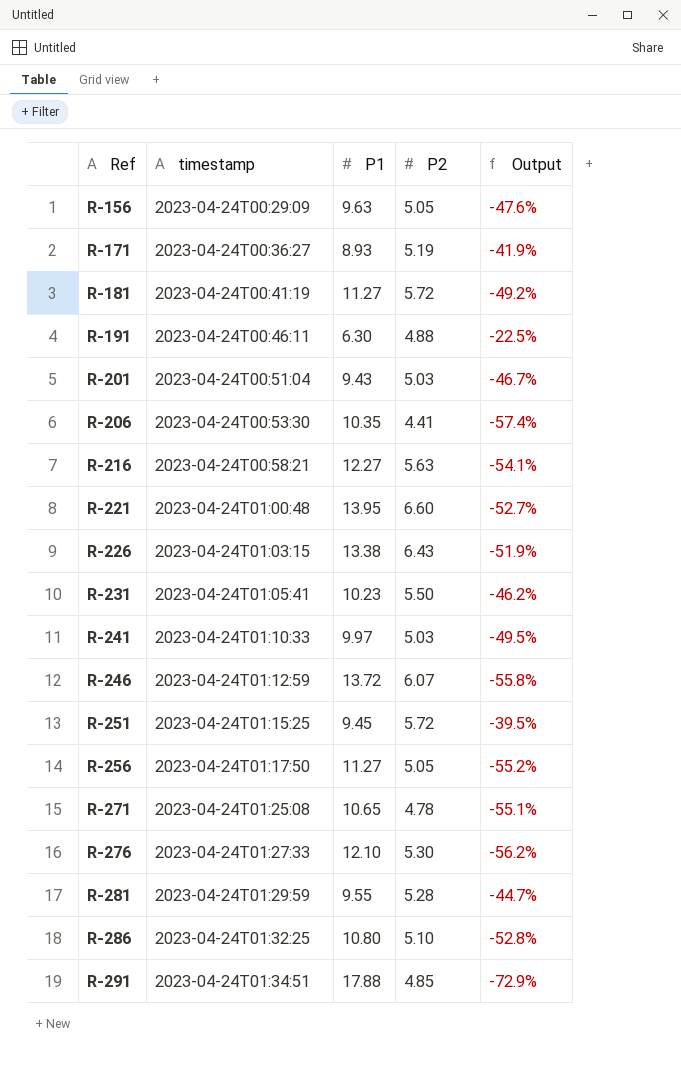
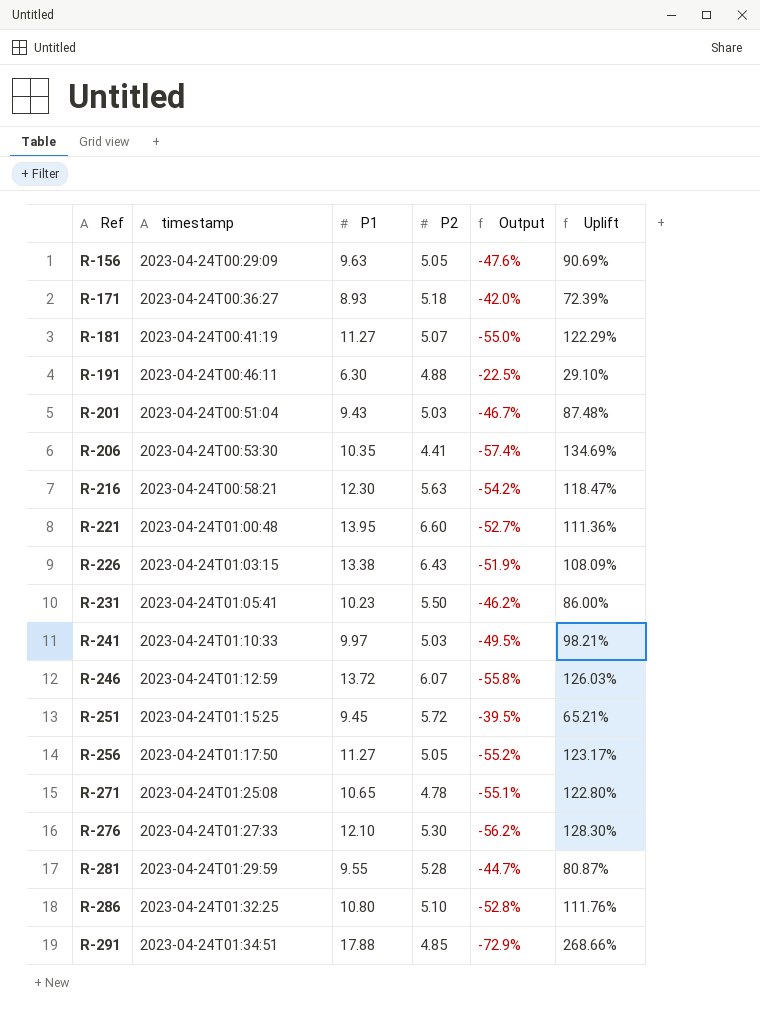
column Uplift | formula: none -> ([P1] - [P2]) / [P2]
R-171 | P2: 5.19 -> 5.18
R-171 | Output: -41.9% -> -42.0%
R-181 | P2: 5.72 -> 5.07
R-181 | Output: -49.2% -> -55.0%
R-216 | P1: 12.27 -> 12.30
R-216 | Output: -54.1% -> -54.2%

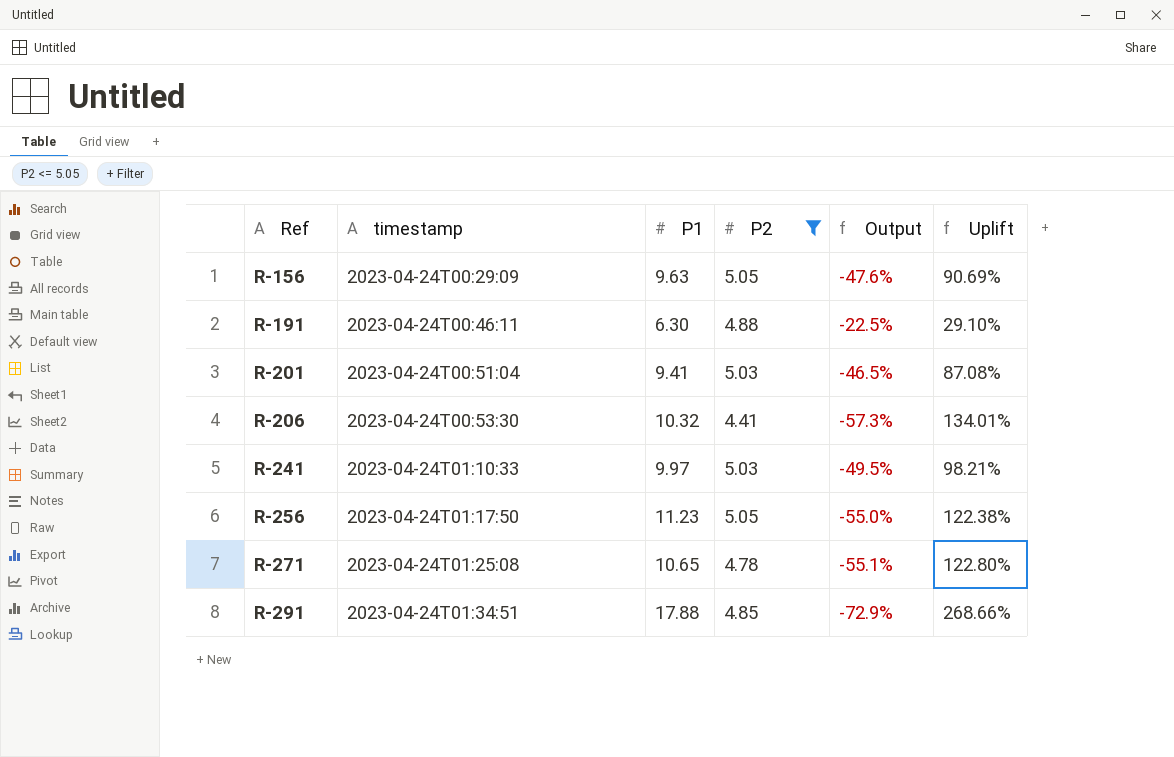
filter: none -> P2 <= 5.05
R-201 | P1: 9.43 -> 9.41
R-201 | Output: -46.7% -> -46.5%
R-201 | Uplift: 87.48% -> 87.08%
R-206 | P1: 10.35 -> 10.32
R-206 | Output: -57.4% -> -57.3%
R-206 | Uplift: 134.69% -> 134.01%
R-256 | P1: 11.27 -> 11.23
R-256 | Output: -55.2% -> -55.0%
R-256 | Uplift: 123.17% -> 122.38%

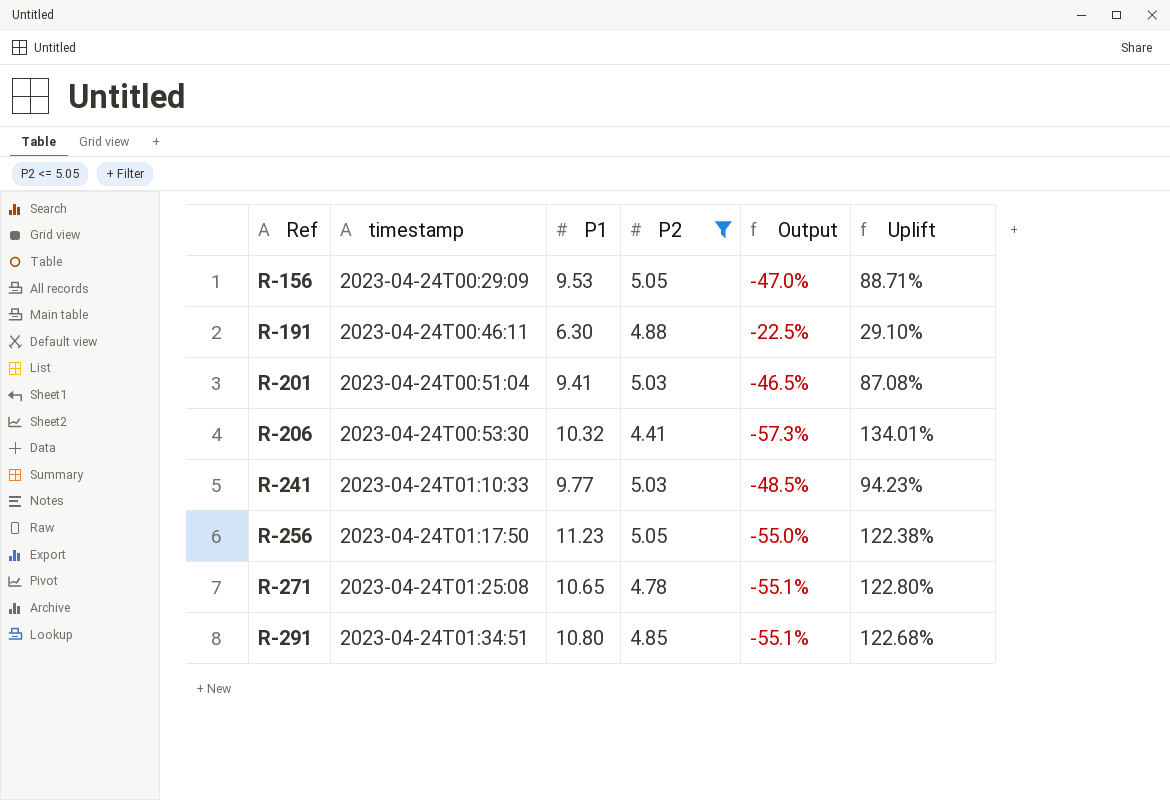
R-156 | P1: 9.63 -> 9.53
R-156 | Output: -47.6% -> -47.0%
R-156 | Uplift: 90.69% -> 88.71%
R-241 | P1: 9.97 -> 9.77
R-241 | Output: -49.5% -> -48.5%
R-241 | Uplift: 98.21% -> 94.23%
R-291 | P1: 17.88 -> 10.80
R-291 | Output: -72.9% -> -55.1%
R-291 | Uplift: 268.66% -> 122.68%

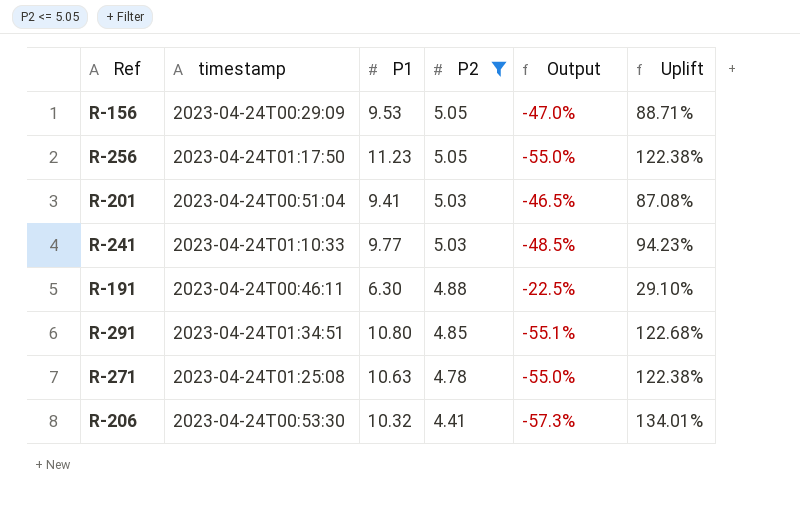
row order: Ref ascending -> P2 descending
R-271 | P1: 10.65 -> 10.63
R-271 | Output: -55.1% -> -55.0%
R-271 | Uplift: 122.80% -> 122.38%

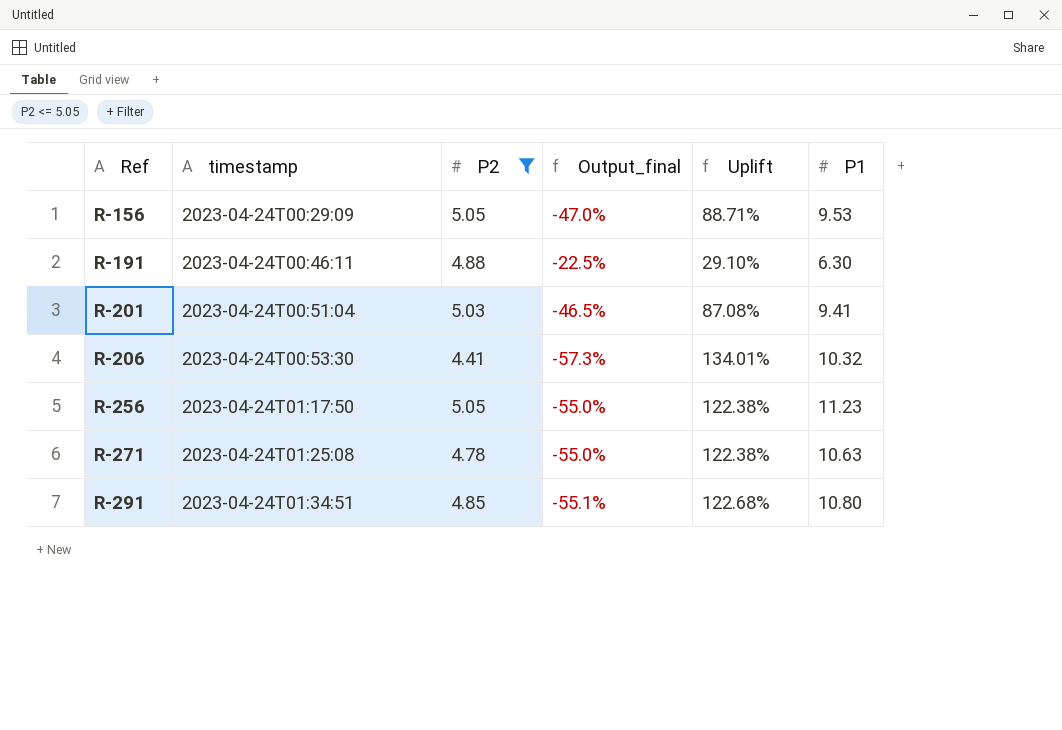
row order: P2 descending -> Ref ascending
column name: Output -> Output_final
column P1 | position: 3 -> 6
row R-241: 2023-04-24T01:10:33 | 9.77 | 5.03 | -48.5% | 94.23% -> none

